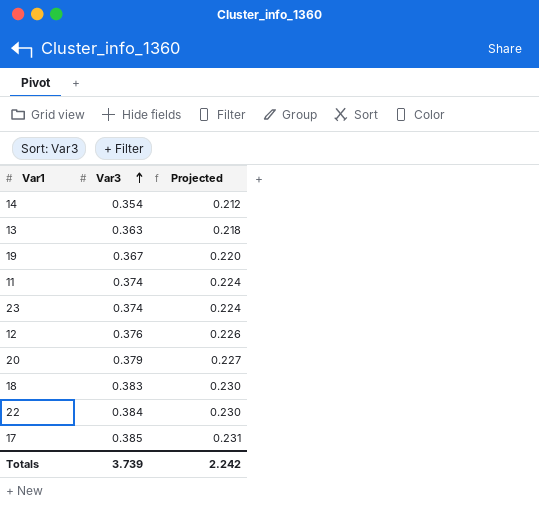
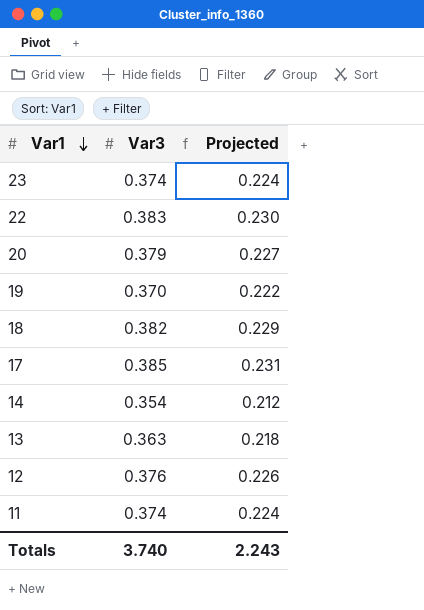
row order: Var3 ascending -> Var1 descending
22 | Var3: 0.384 -> 0.383
19 | Var3: 0.367 -> 0.370
19 | Projected: 0.220 -> 0.222
18 | Var3: 0.383 -> 0.382
18 | Projected: 0.230 -> 0.229
Totals | Var3: 3.739 -> 3.740
Totals | Projected: 2.242 -> 2.243

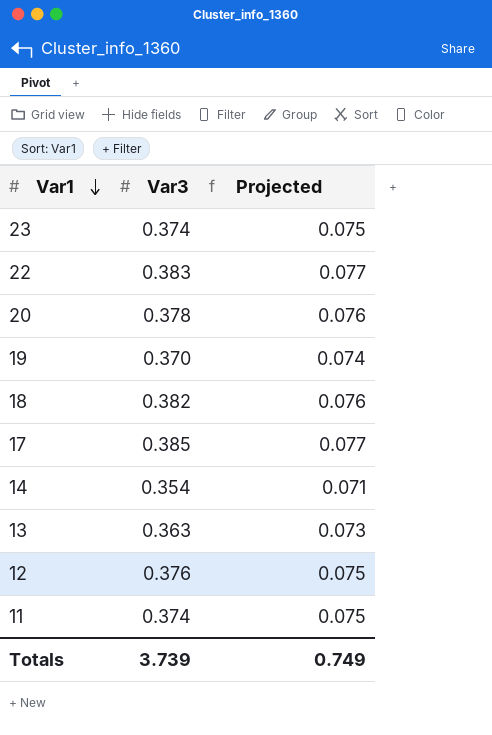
column Projected | formula: [Var3] * 0.6 -> [Var3] * 0.2
20 | Var3: 0.379 -> 0.378
Totals | Var3: 3.740 -> 3.739
Totals | Projected: 2.243 -> 0.749

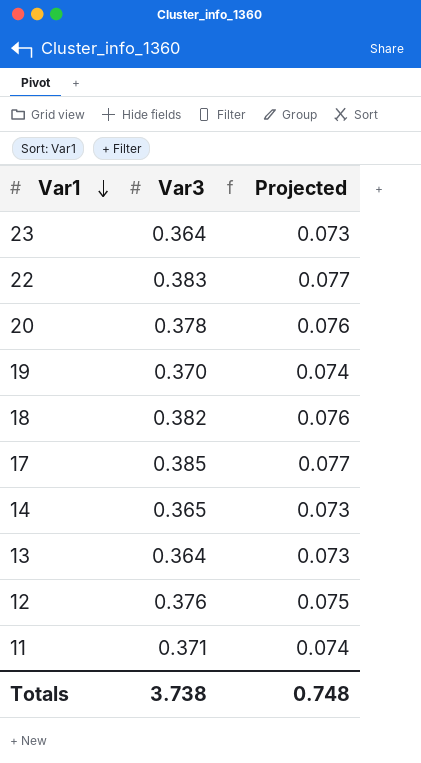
23 | Var3: 0.374 -> 0.364
23 | Projected: 0.075 -> 0.073
14 | Var3: 0.354 -> 0.365
14 | Projected: 0.071 -> 0.073
13 | Var3: 0.363 -> 0.364
11 | Var3: 0.374 -> 0.371
11 | Projected: 0.075 -> 0.074
Totals | Var3: 3.739 -> 3.738
Totals | Projected: 0.749 -> 0.748

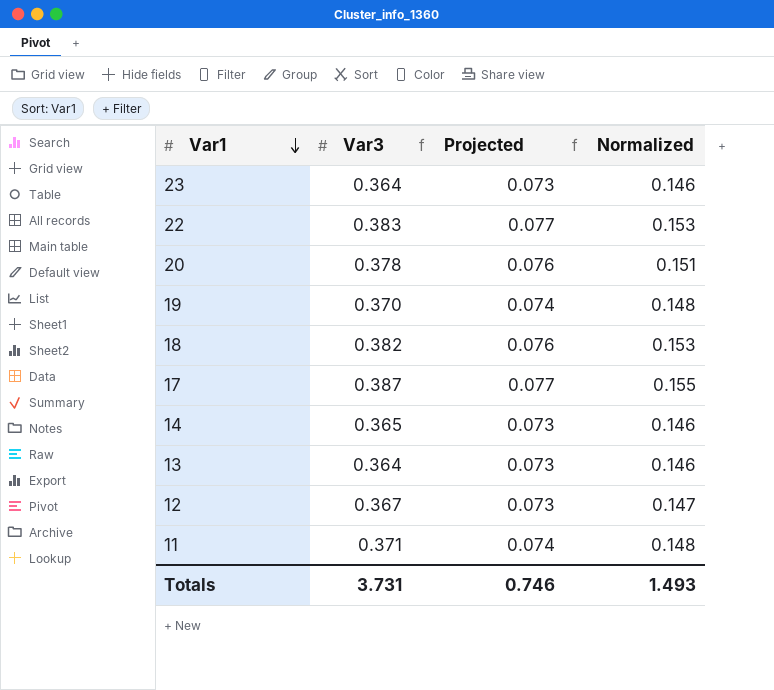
column Normalized | formula: none -> [Var3] * 0.4
17 | Var3: 0.385 -> 0.387
12 | Var3: 0.376 -> 0.367
12 | Projected: 0.075 -> 0.073
Totals | Var3: 3.738 -> 3.731
Totals | Projected: 0.748 -> 0.746

